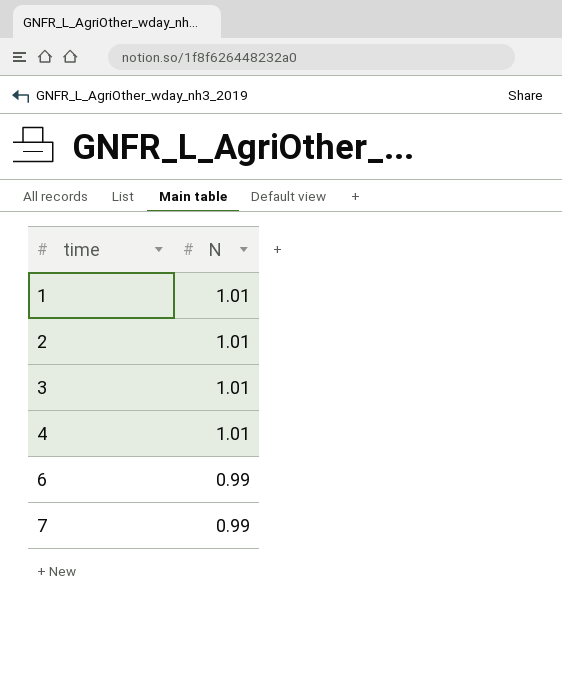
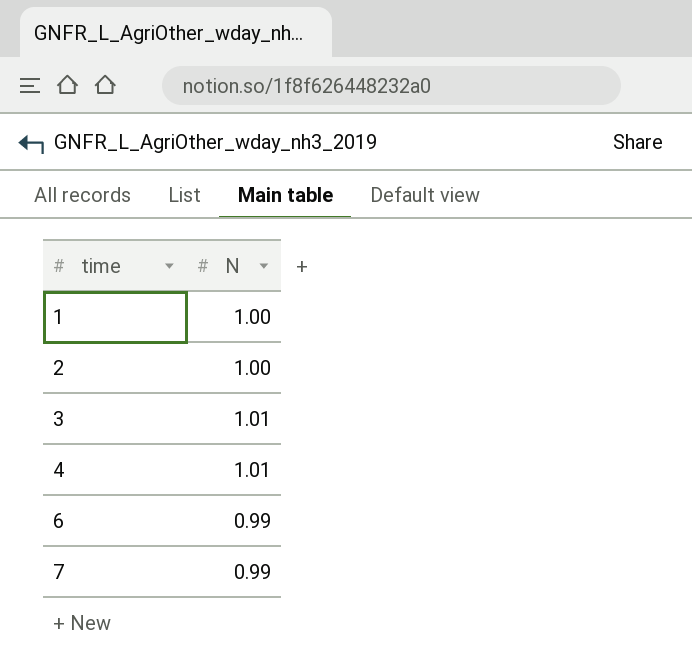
1 | N: 1.01 -> 1.00
2 | N: 1.01 -> 1.00

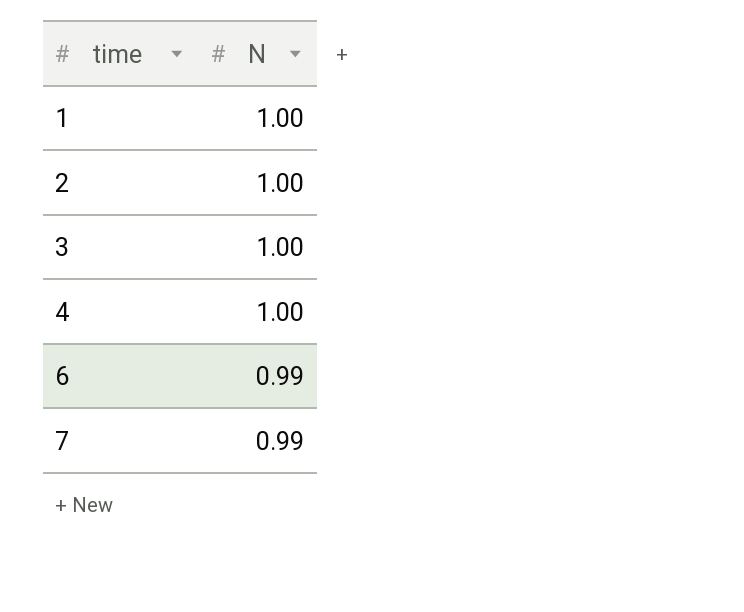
3 | N: 1.01 -> 1.00
4 | N: 1.01 -> 1.00

